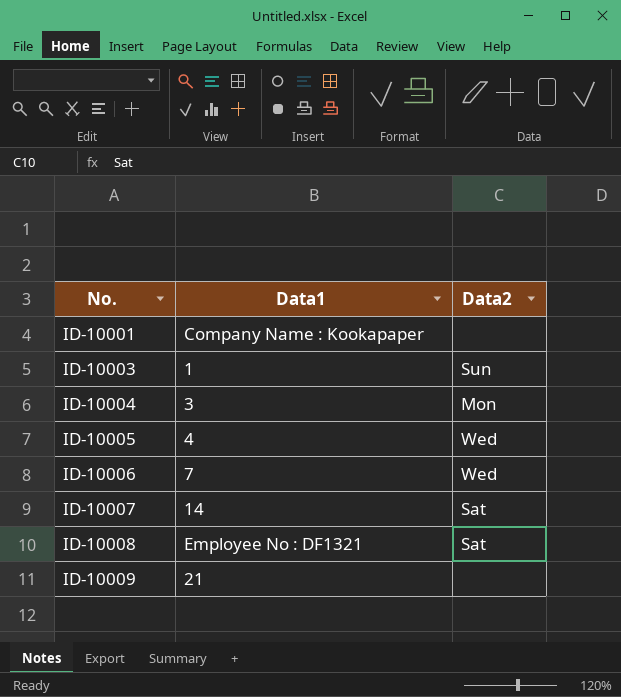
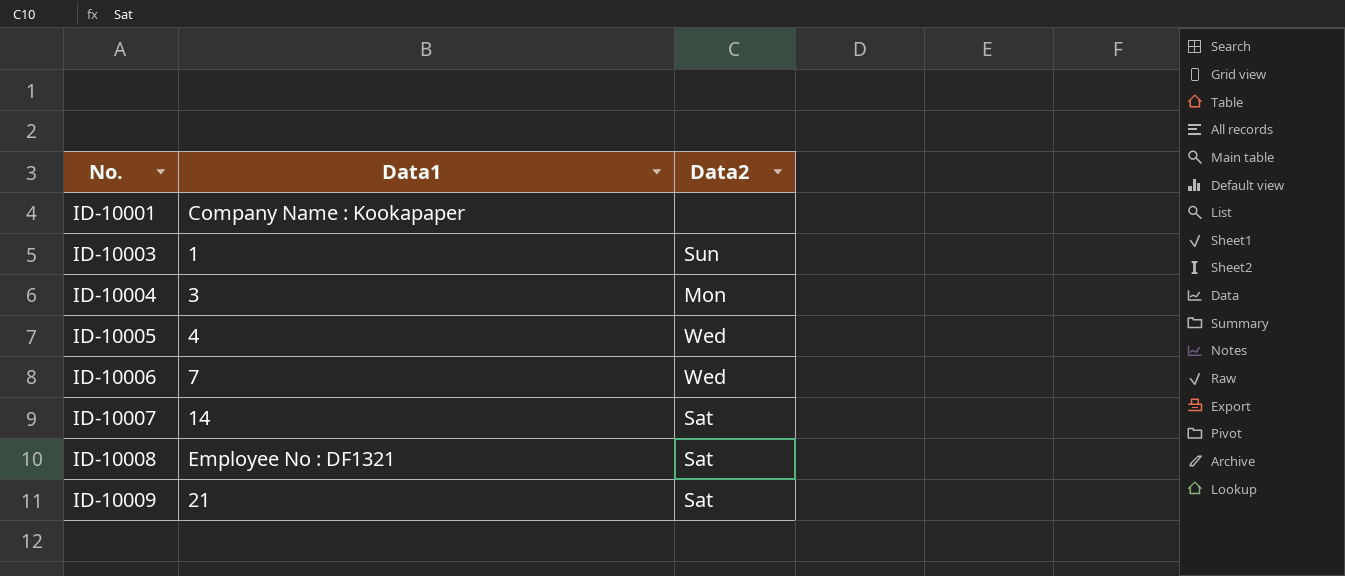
ID-10009 | Data2: none -> Sat

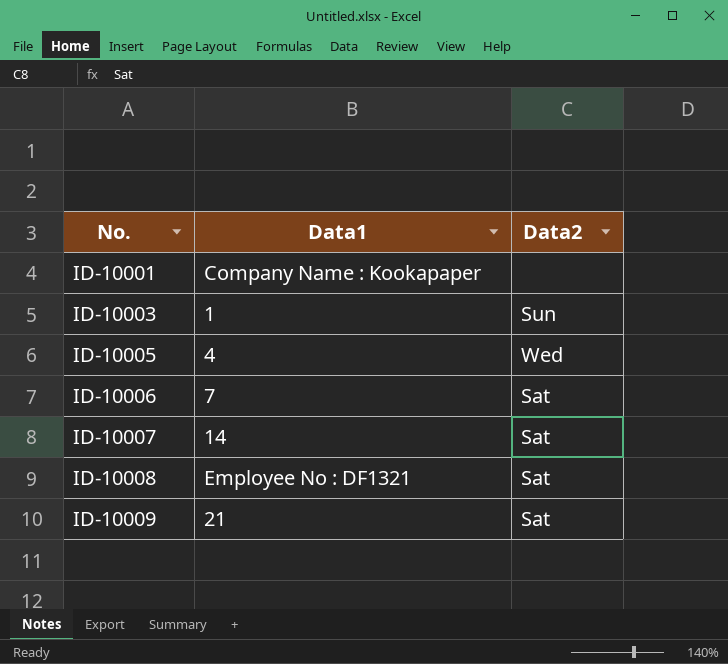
row ID-10004: 3 | Mon -> none
ID-10006 | Data2: Wed -> Sat

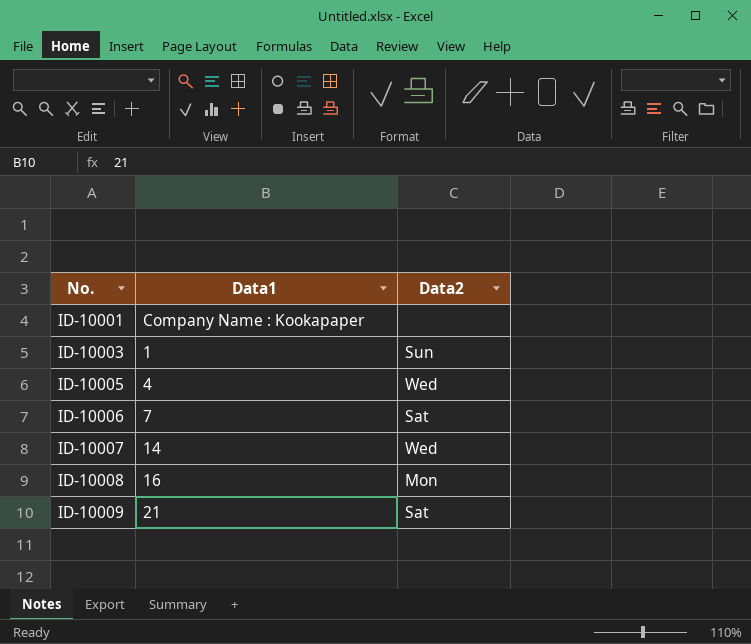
ID-10007 | Data2: Sat -> Wed
ID-10008 | Data1: Employee No : DF1321 -> 16
ID-10008 | Data2: Sat -> Mon

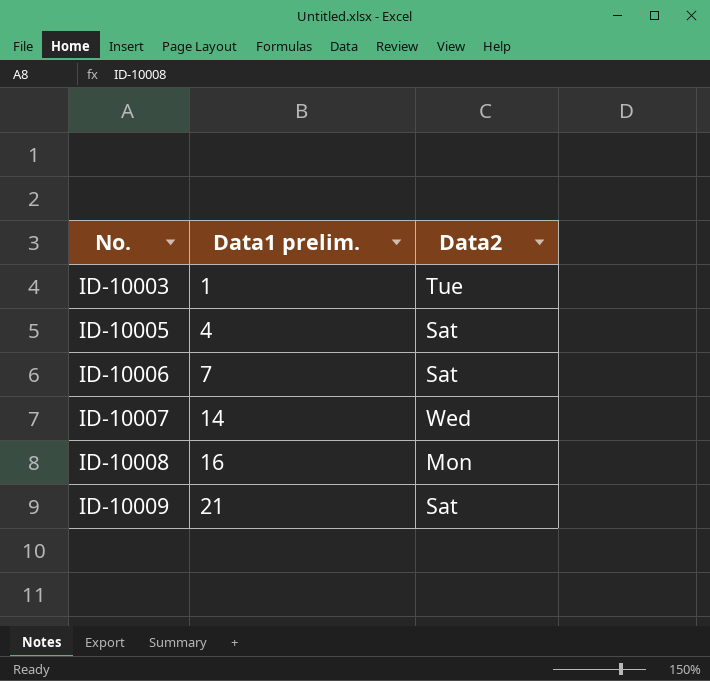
column name: Data1 -> Data1 prelim.
row ID-10001: Company Name : Kookapaper | none -> none
ID-10003 | Data2: Sun -> Tue
ID-10005 | Data2: Wed -> Sat

